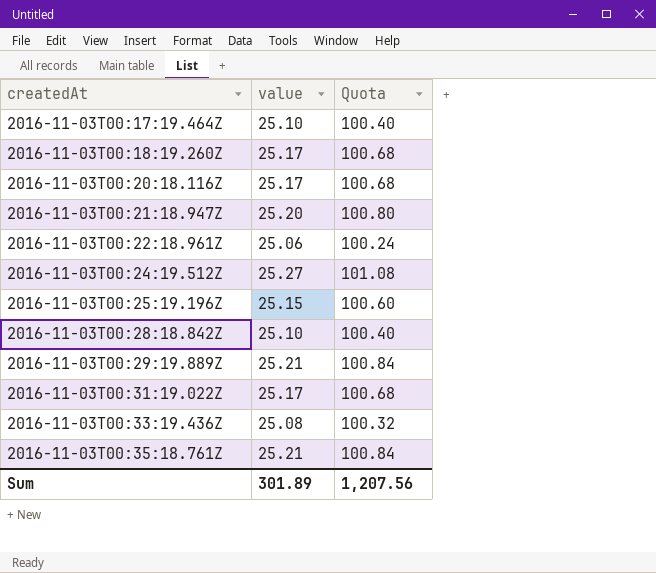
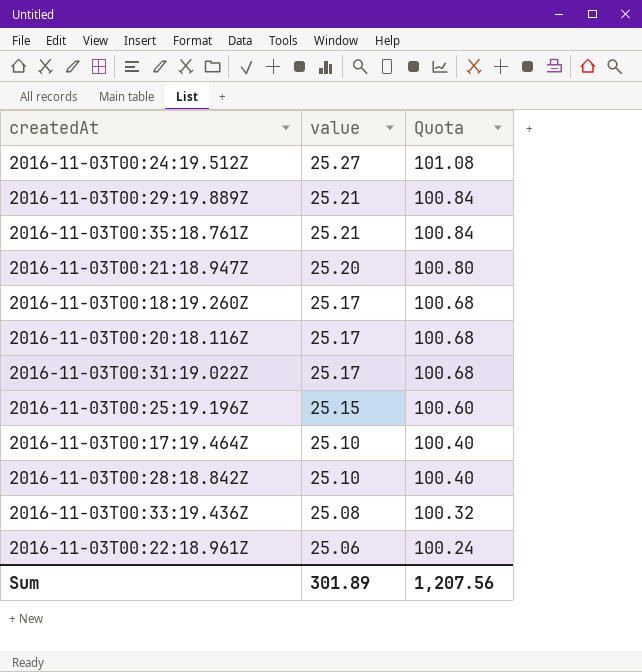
row order: createdAt ascending -> value descending

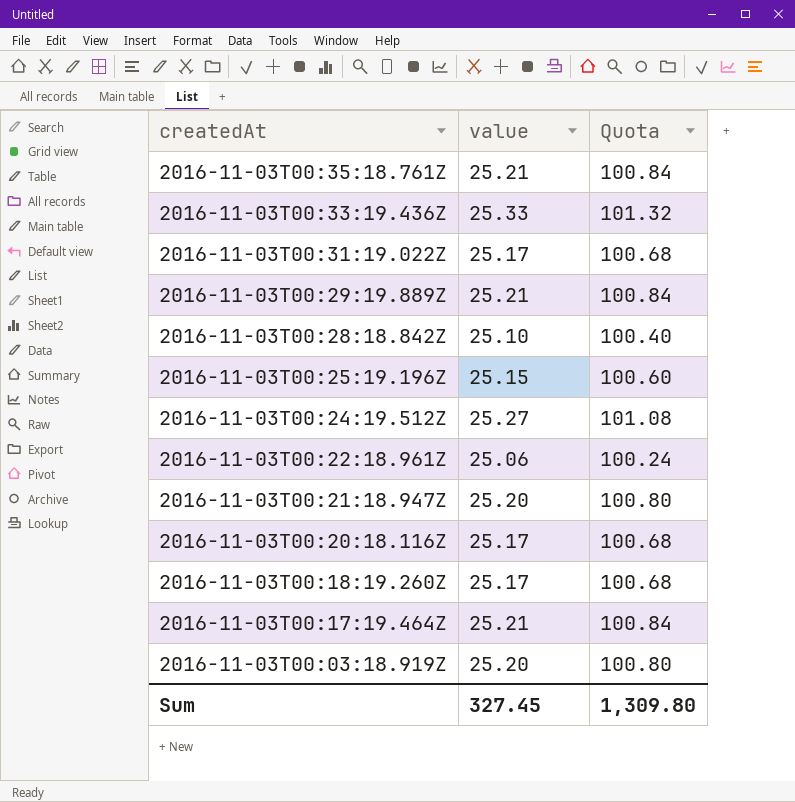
row order: value descending -> createdAt descending
2016-11-03T00:33:19.436Z | value: 25.08 -> 25.33
2016-11-03T00:33:19.436Z | Quota: 100.32 -> 101.32
2016-11-03T00:17:19.464Z | value: 25.10 -> 25.21
2016-11-03T00:17:19.464Z | Quota: 100.40 -> 100.84
row 2016-11-03T00:03:18.919Z: none -> 25.20 | 100.80
Sum | value: 301.89 -> 327.45
Sum | Quota: 1,207.56 -> 1,309.80

